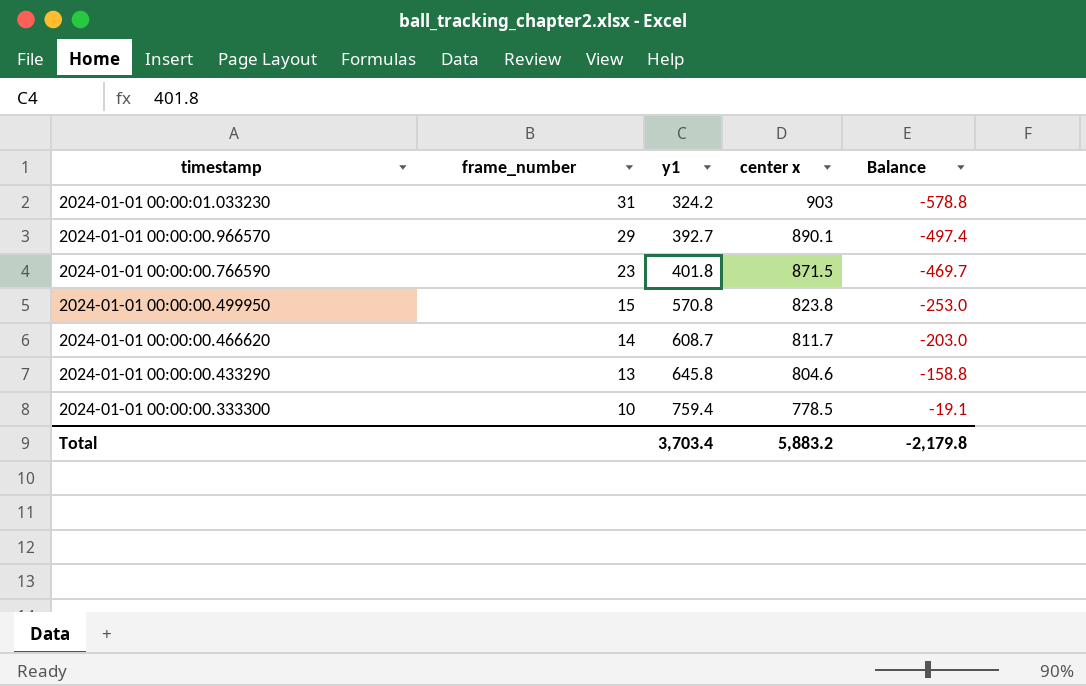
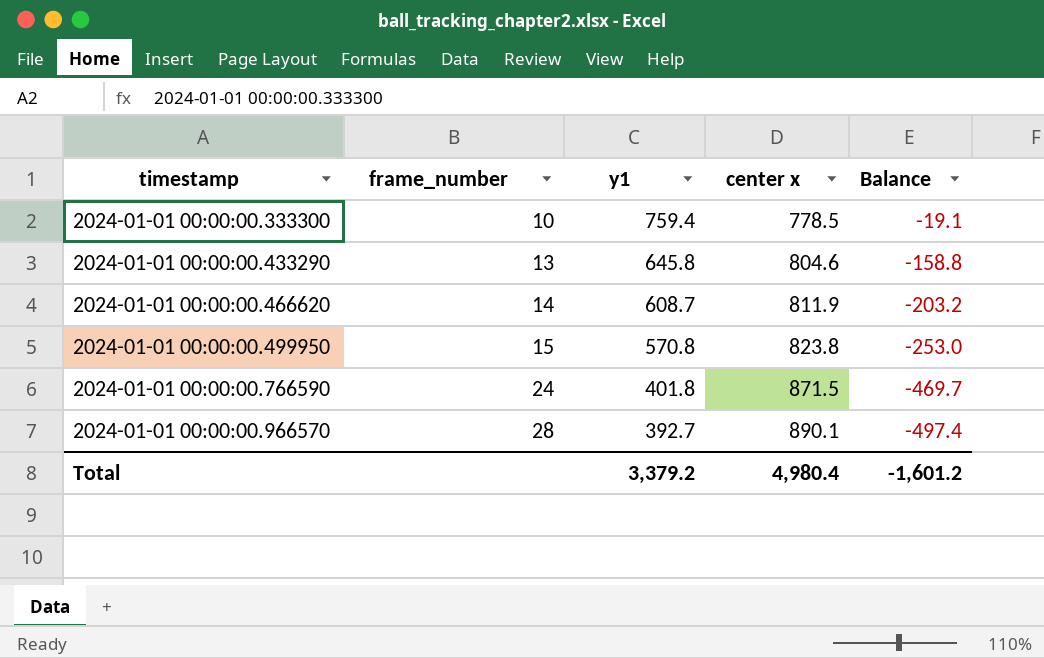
row order: timestamp descending -> timestamp ascending
row 2024-01-01 00:00:01.033230: 31 | 324.2 | 903 | -578.8 -> none
2024-01-01 00:00:00.466620 | center x: 811.7 -> 811.9
2024-01-01 00:00:00.466620 | Balance: -203.0 -> -203.2
2024-01-01 00:00:00.766590 | frame_number: 23 -> 24
2024-01-01 00:00:00.966570 | frame_number: 29 -> 28
Total | y1: 3,703.4 -> 3,379.2
Total | center x: 5,883.2 -> 4,980.4
Total | Balance: -2,179.8 -> -1,601.2

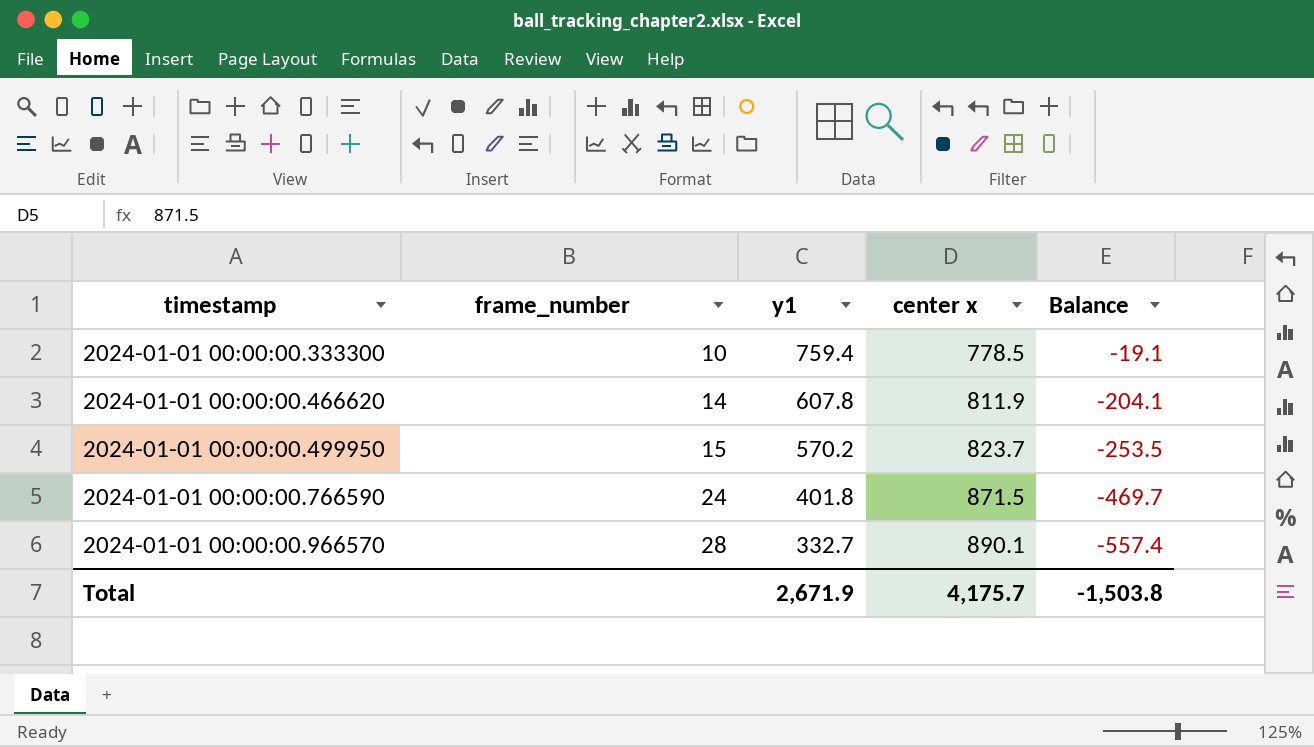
row 2024-01-01 00:00:00.433290: 13 | 645.8 | 804.6 | -158.8 -> none
2024-01-01 00:00:00.466620 | y1: 608.7 -> 607.8
2024-01-01 00:00:00.466620 | Balance: -203.2 -> -204.1
2024-01-01 00:00:00.499950 | y1: 570.8 -> 570.2
2024-01-01 00:00:00.499950 | center x: 823.8 -> 823.7
2024-01-01 00:00:00.499950 | Balance: -253.0 -> -253.5
2024-01-01 00:00:00.966570 | y1: 392.7 -> 332.7
2024-01-01 00:00:00.966570 | Balance: -497.4 -> -557.4
Total | y1: 3,379.2 -> 2,671.9
Total | center x: 4,980.4 -> 4,175.7
Total | Balance: -1,601.2 -> -1,503.8

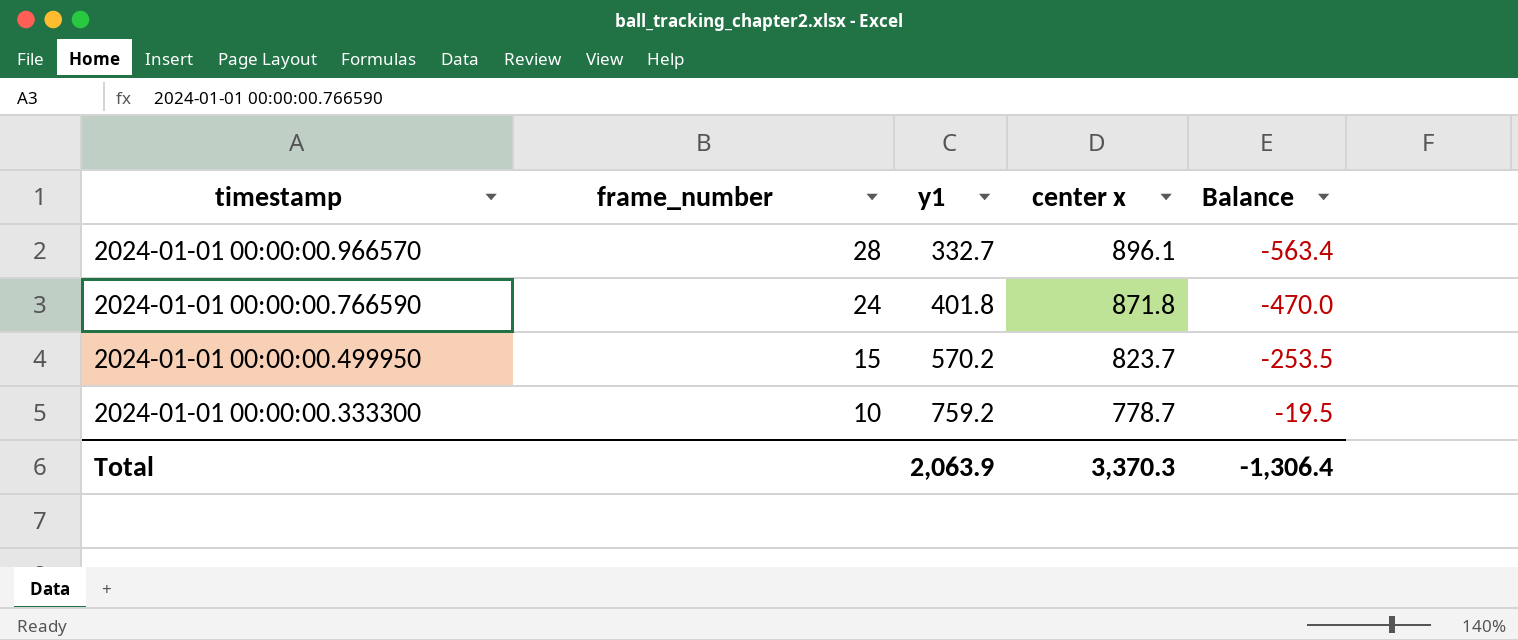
row order: timestamp ascending -> timestamp descending
row 2024-01-01 00:00:00.466620: 14 | 607.8 | 811.9 | -204.1 -> none
2024-01-01 00:00:00.966570 | center x: 890.1 -> 896.1
2024-01-01 00:00:00.966570 | Balance: -557.4 -> -563.4
2024-01-01 00:00:00.766590 | center x: 871.5 -> 871.8
2024-01-01 00:00:00.766590 | Balance: -469.7 -> -470.0
2024-01-01 00:00:00.333300 | y1: 759.4 -> 759.2
2024-01-01 00:00:00.333300 | center x: 778.5 -> 778.7
2024-01-01 00:00:00.333300 | Balance: -19.1 -> -19.5
Total | y1: 2,671.9 -> 2,063.9
Total | center x: 4,175.7 -> 3,370.3
Total | Balance: -1,503.8 -> -1,306.4

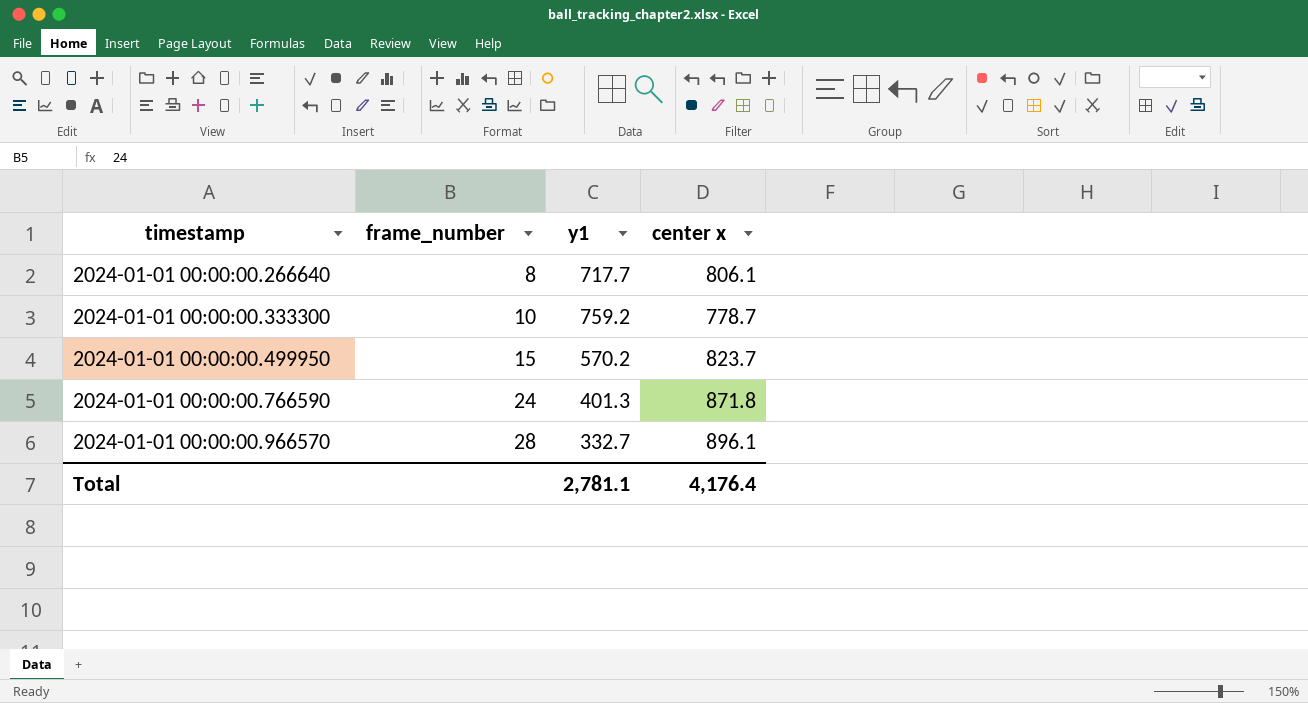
row order: timestamp descending -> timestamp ascending
column Balance | formula: [y1] - [center x] -> none
row 2024-01-01 00:00:00.266640: none -> 8 | 717.7 | 806.1
2024-01-01 00:00:00.766590 | y1: 401.8 -> 401.3
Total | y1: 2,063.9 -> 2,781.1
Total | center x: 3,370.3 -> 4,176.4

